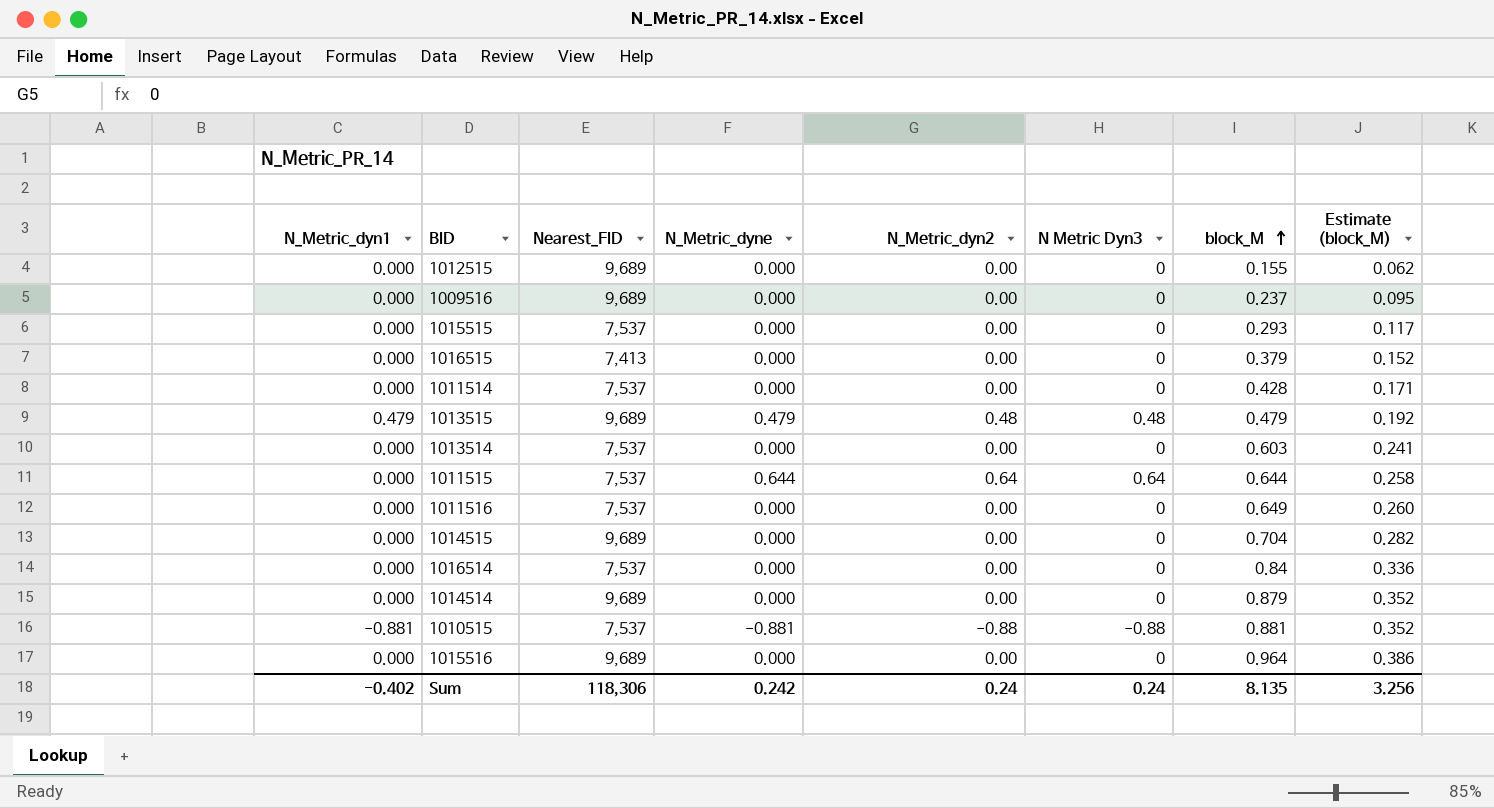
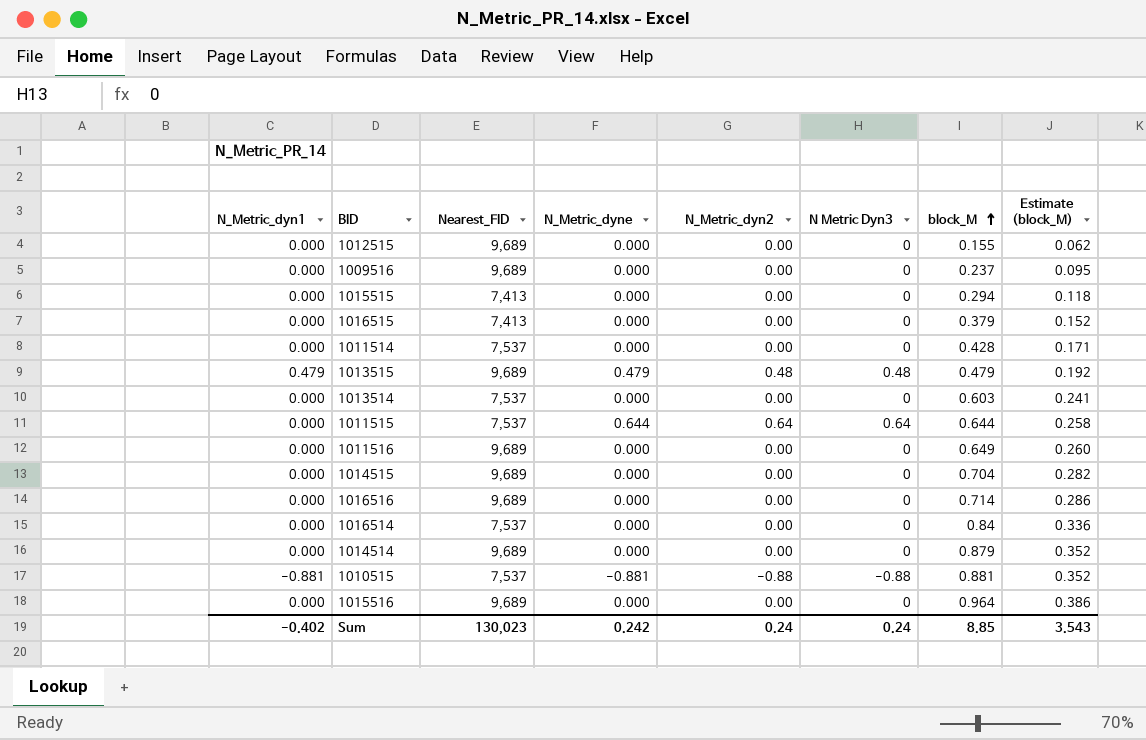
1015515 | Nearest_FID: 7,537 -> 7,413
1015515 | block_M: 0.293 -> 0.294
1015515 | Estimate (block_M): 0.117 -> 0.118
1011516 | Nearest_FID: 7,537 -> 9,689
row 1016516: none -> 0.000 | 9,689 | 0.000 | 0.00 | 0 | 0.714 | 0.286
Sum | Nearest_FID: 118,306 -> 130,023
Sum | block_M: 8.135 -> 8.85
Sum | Estimate (block_M): 3.256 -> 3.543

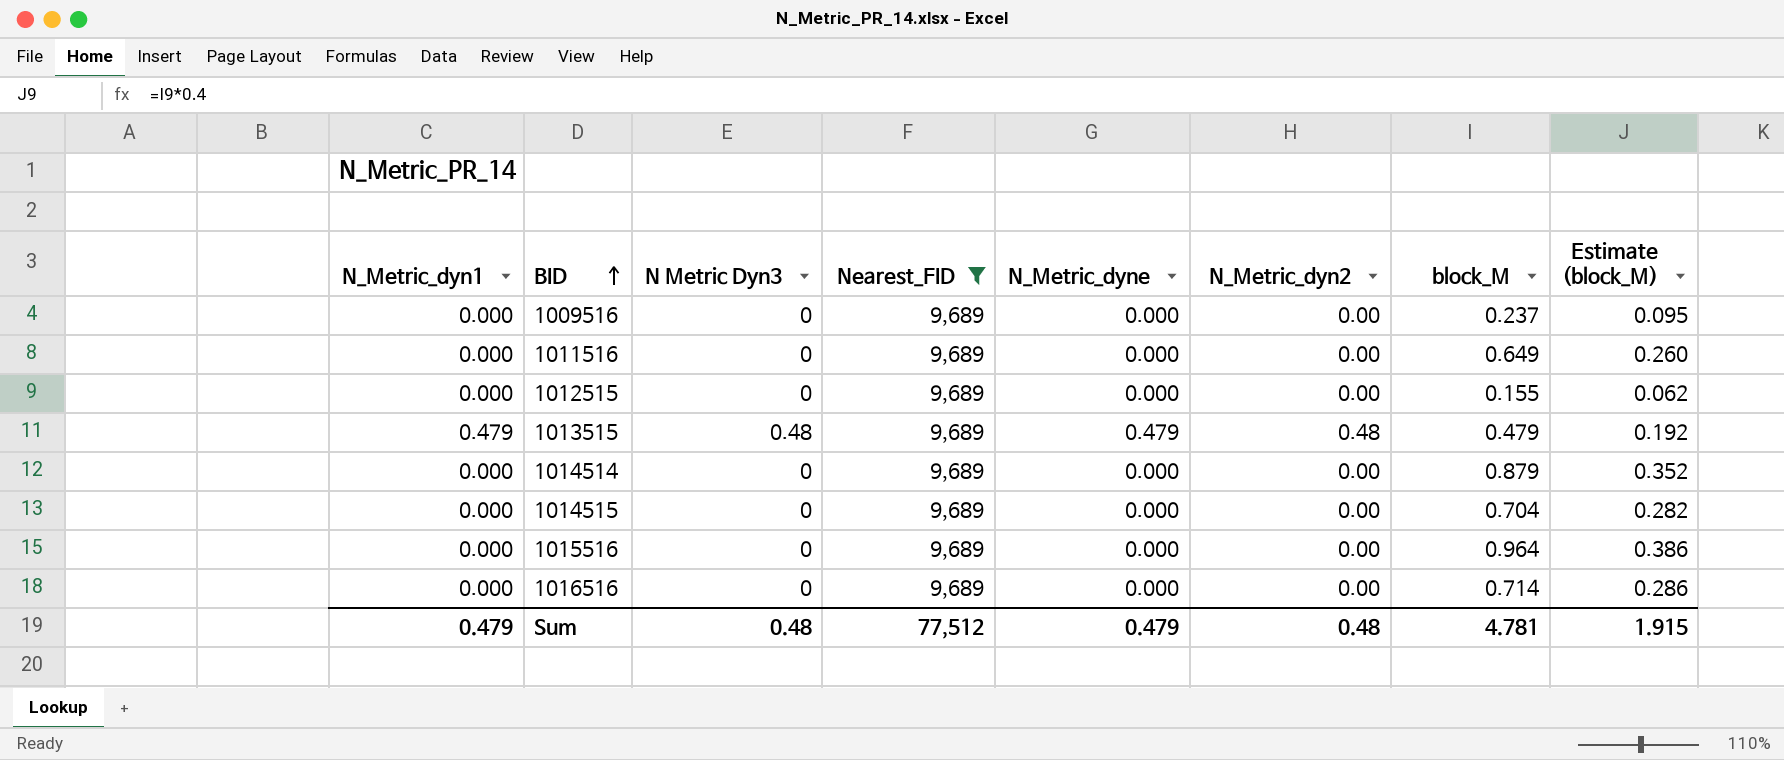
filter: none -> Nearest_FID = 9,689
row order: block_M ascending -> BID ascending
column N Metric Dyn3 | position: 6 -> 3
Sum | N_Metric_dyn1: -0.402 -> 0.479
Sum | N Metric Dyn3: 0.24 -> 0.48
Sum | Nearest_FID: 130,023 -> 77,512
Sum | N_Metric_dyne: 0.242 -> 0.479
Sum | N_Metric_dyn2: 0.24 -> 0.48
Sum | block_M: 8.85 -> 4.781
Sum | Estimate (block_M): 3.543 -> 1.915

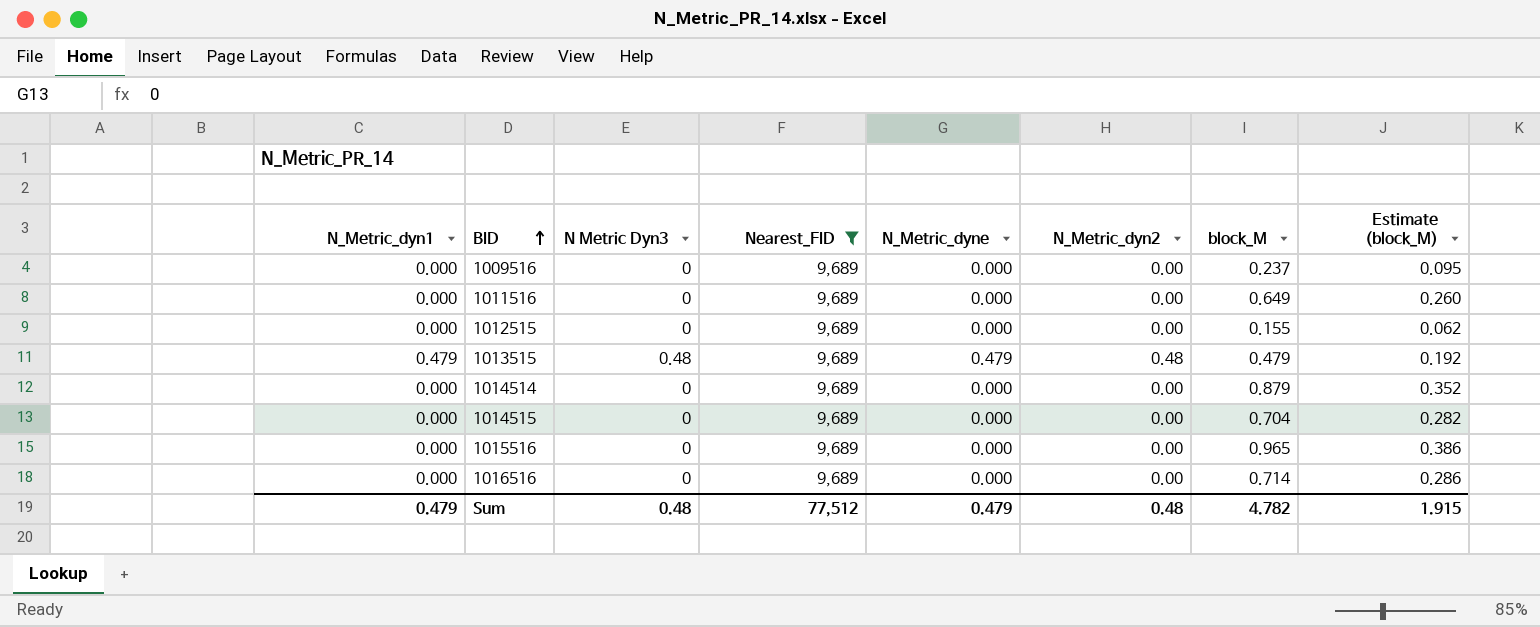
1015516 | block_M: 0.964 -> 0.965
Sum | block_M: 4.781 -> 4.782

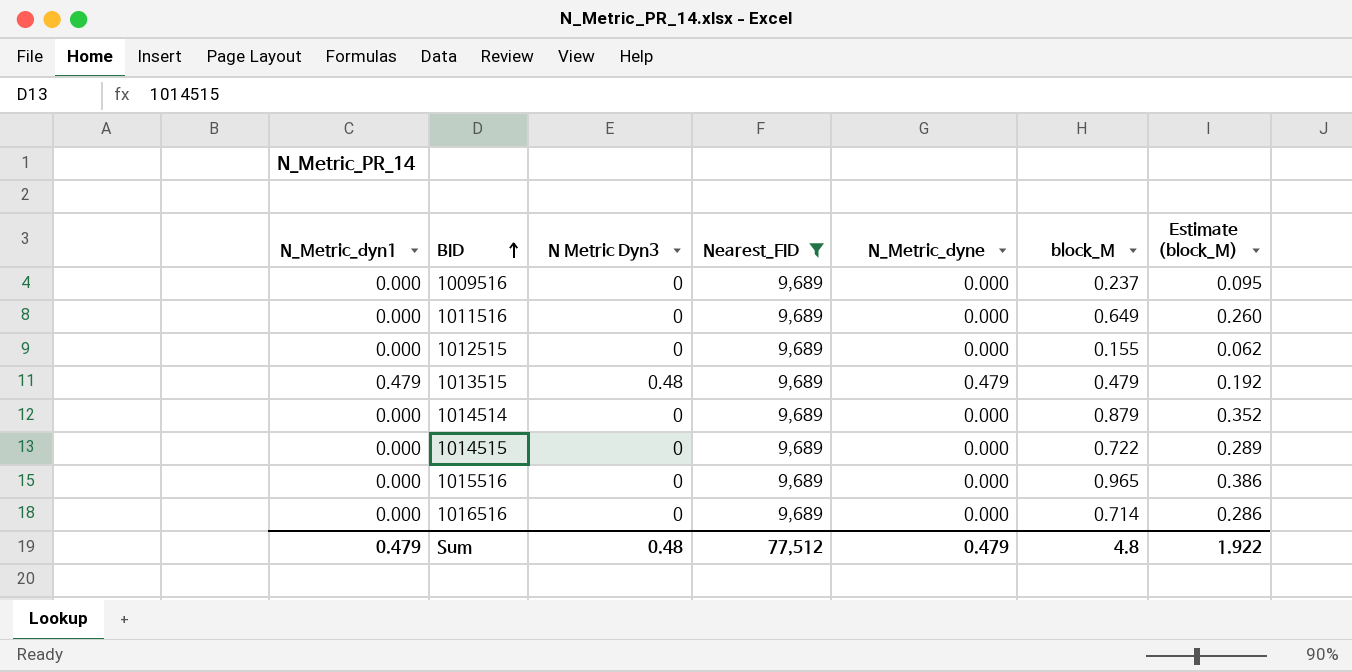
column N_Metric_dyn2 | position: 6 -> none
1014515 | block_M: 0.704 -> 0.722
1014515 | Estimate (block_M): 0.282 -> 0.289
Sum | block_M: 4.782 -> 4.8
Sum | Estimate (block_M): 1.915 -> 1.922

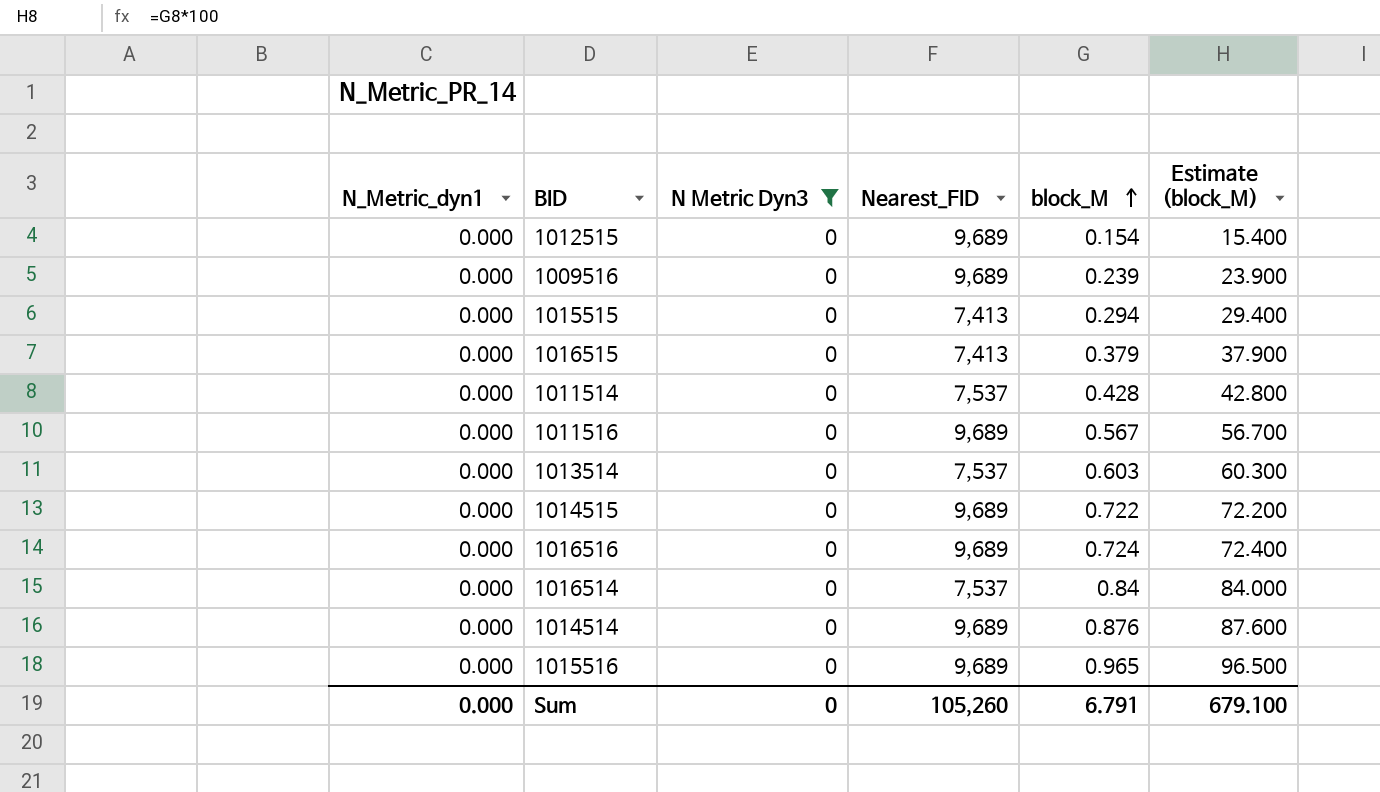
filter: Nearest_FID = 9,689 -> N Metric Dyn3 = 0
row order: BID ascending -> block_M ascending
column N_Metric_dyne | position: 5 -> none
column Estimate (block_M) | formula: [block_M] * 0.4 -> [block_M] * 100
1012515 | block_M: 0.155 -> 0.154
1009516 | block_M: 0.237 -> 0.239
1011516 | block_M: 0.649 -> 0.567
1016516 | block_M: 0.714 -> 0.724
1014514 | block_M: 0.879 -> 0.876
Sum | N_Metric_dyn1: 0.479 -> 0.000
Sum | N Metric Dyn3: 0.48 -> 0
Sum | Nearest_FID: 77,512 -> 105,260
Sum | block_M: 4.8 -> 6.791
Sum | Estimate (block_M): 1.922 -> 679.100

